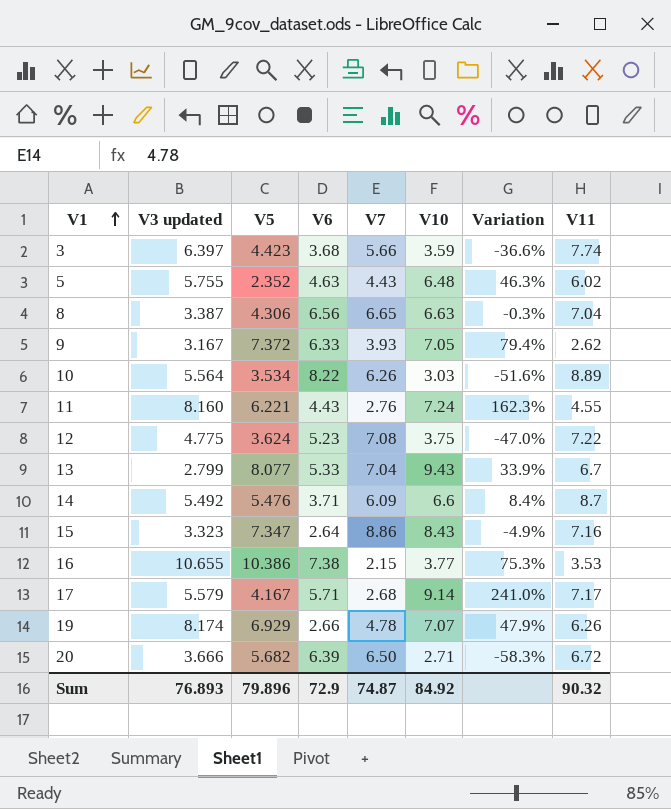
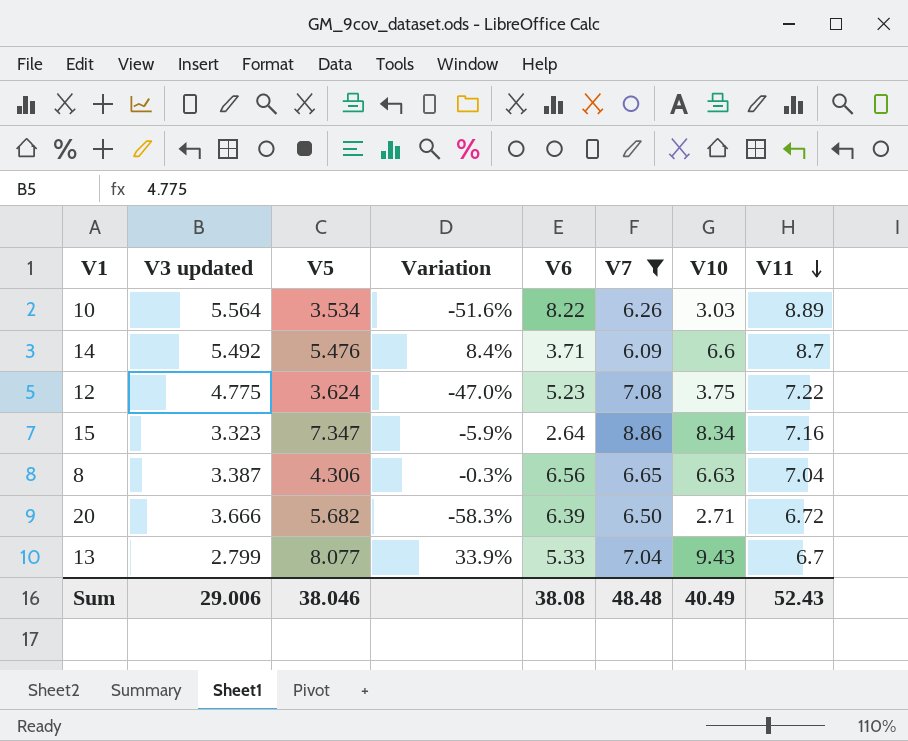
filter: none -> V7 >= 6.09
row order: V1 ascending -> V11 descending
column Variation | position: 7 -> 4
15 | Variation: -4.9% -> -5.9%
15 | V10: 8.43 -> 8.34
Sum | V3 updated: 76.893 -> 29.006
Sum | V5: 79.896 -> 38.046
Sum | V6: 72.9 -> 38.08
Sum | V7: 74.87 -> 48.48
Sum | V10: 84.92 -> 40.49
Sum | V11: 90.32 -> 52.43

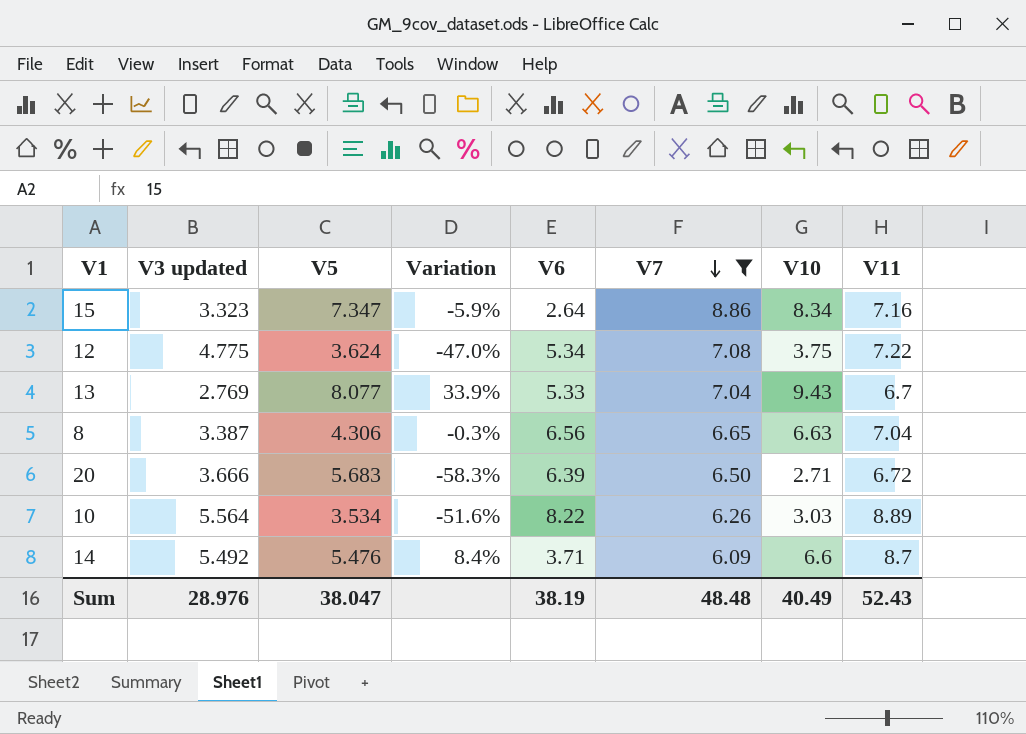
row order: V11 descending -> V7 descending
12 | V6: 5.23 -> 5.34
13 | V3 updated: 2.799 -> 2.769
20 | V5: 5.682 -> 5.683
Sum | V3 updated: 29.006 -> 28.976
Sum | V5: 38.046 -> 38.047
Sum | V6: 38.08 -> 38.19

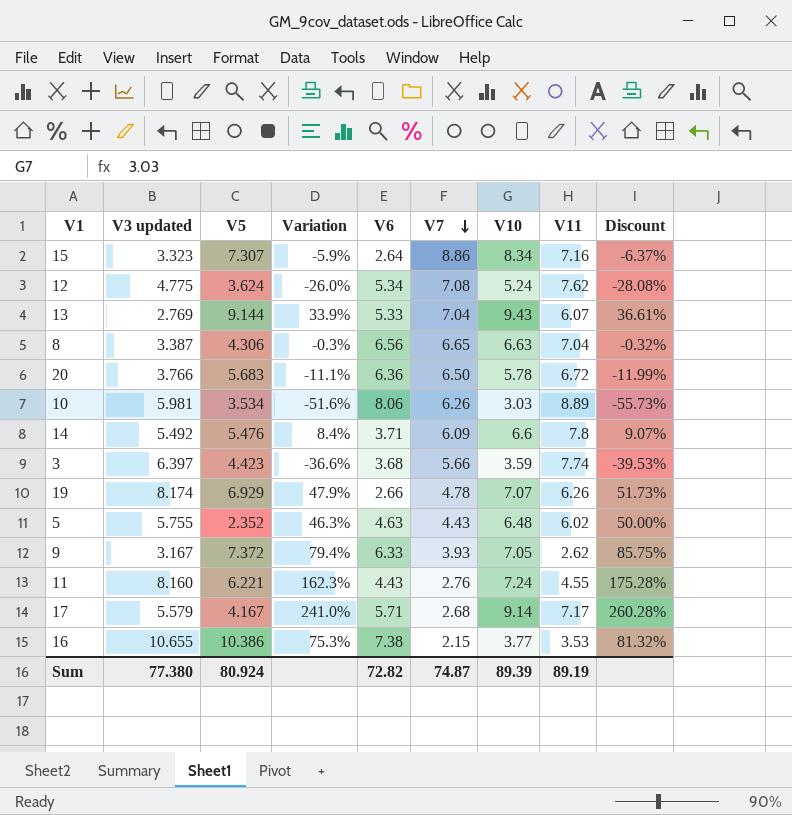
filter: V7 >= 6.09 -> none
column Discount | formula: none -> [Variation] * 1.08
15 | V5: 7.347 -> 7.307
12 | Variation: -47.0% -> -26.0%
12 | V10: 3.75 -> 5.24
12 | V11: 7.22 -> 7.62
13 | V5: 8.077 -> 9.144
13 | V11: 6.7 -> 6.07
20 | V3 updated: 3.666 -> 3.766
20 | Variation: -58.3% -> -11.1%
20 | V6: 6.39 -> 6.36
20 | V10: 2.71 -> 5.78
10 | V3 updated: 5.564 -> 5.981
10 | V6: 8.22 -> 8.06
14 | V11: 8.7 -> 7.8
Sum | V3 updated: 28.976 -> 77.380
Sum | V5: 38.047 -> 80.924
Sum | V6: 38.19 -> 72.82
Sum | V7: 48.48 -> 74.87
Sum | V10: 40.49 -> 89.39
Sum | V11: 52.43 -> 89.19

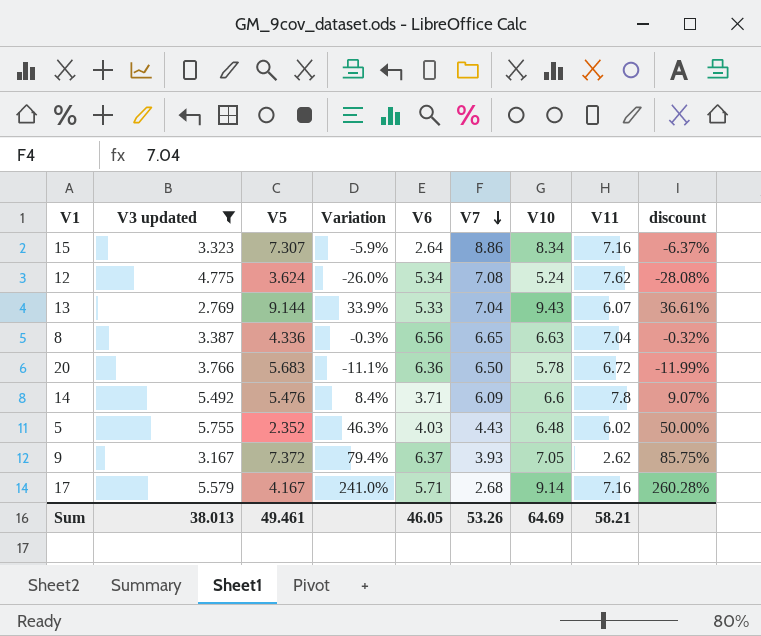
filter: none -> V3 updated <= 5.755
column name: Discount -> discount
8 | V5: 4.306 -> 4.336
5 | V6: 4.63 -> 4.03
9 | V6: 6.33 -> 6.37
17 | V11: 7.17 -> 7.16
Sum | V3 updated: 77.380 -> 38.013
Sum | V5: 80.924 -> 49.461
Sum | V6: 72.82 -> 46.05
Sum | V7: 74.87 -> 53.26
Sum | V10: 89.39 -> 64.69
Sum | V11: 89.19 -> 58.21

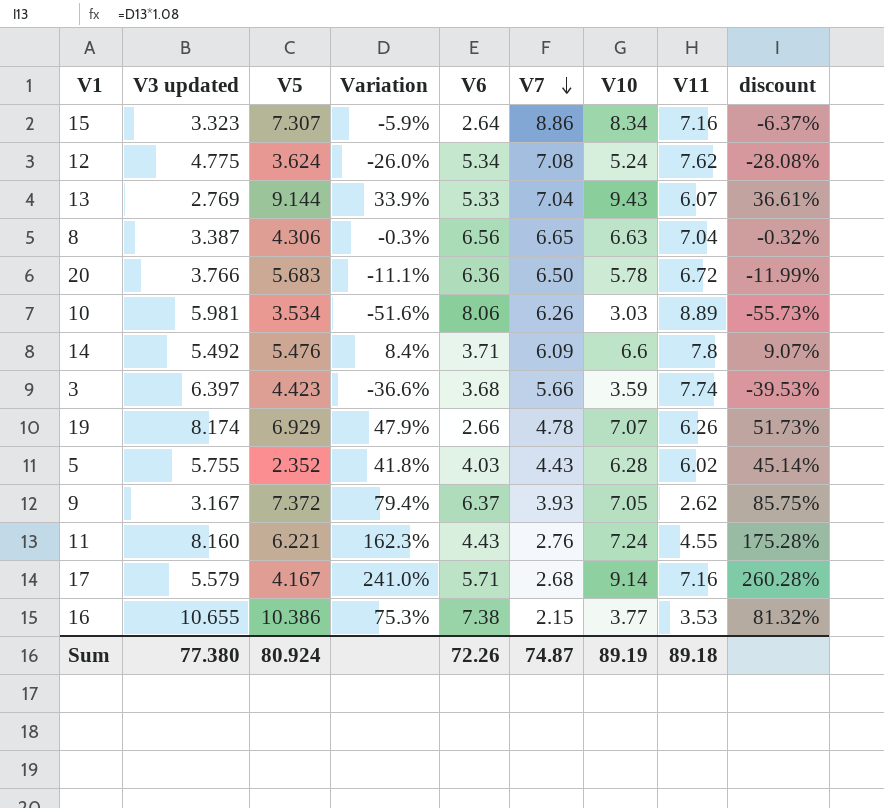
filter: V3 updated <= 5.755 -> none
8 | V5: 4.336 -> 4.306
5 | Variation: 46.3% -> 41.8%
5 | V10: 6.48 -> 6.28
5 | discount: 50.00% -> 45.14%
Sum | V3 updated: 38.013 -> 77.380
Sum | V5: 49.461 -> 80.924
Sum | V6: 46.05 -> 72.26
Sum | V7: 53.26 -> 74.87
Sum | V10: 64.69 -> 89.19
Sum | V11: 58.21 -> 89.18

